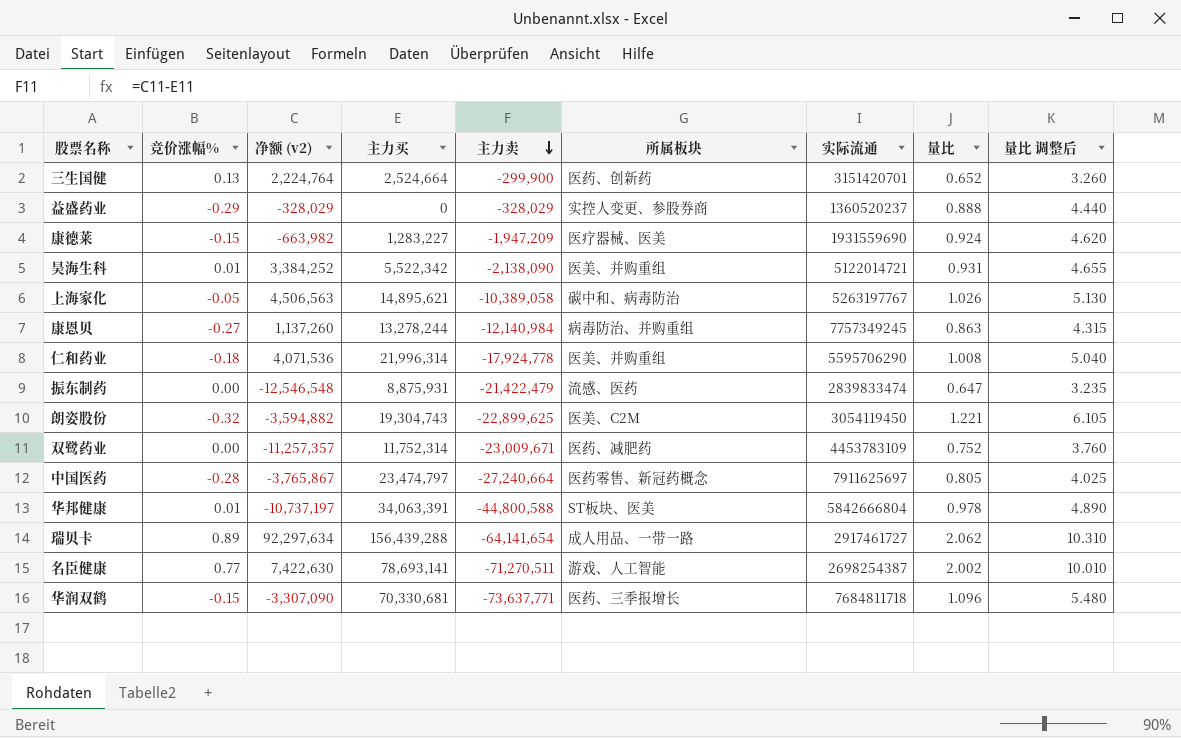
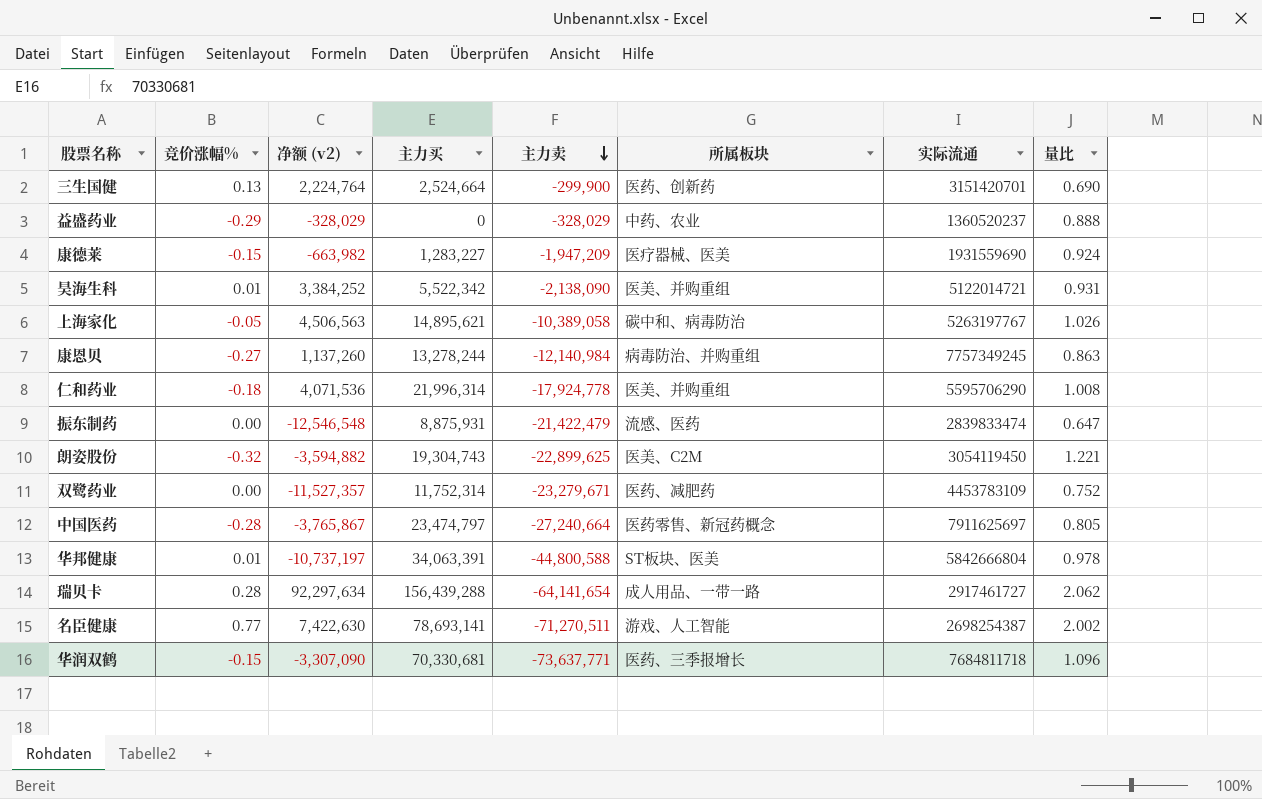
column 量比 调整后 | formula: [量比] * 5 -> none
三生国健 | 量比: 0.652 -> 0.690
益盛药业 | 所属板块: 实控人变更、参股券商 -> 中药、农业
双鹭药业 | 净额 (v2): -11,257,357 -> -11,527,357
双鹭药业 | 主力卖: -23,009,671 -> -23,279,671
瑞贝卡 | 竞价涨幅%: 0.89 -> 0.28

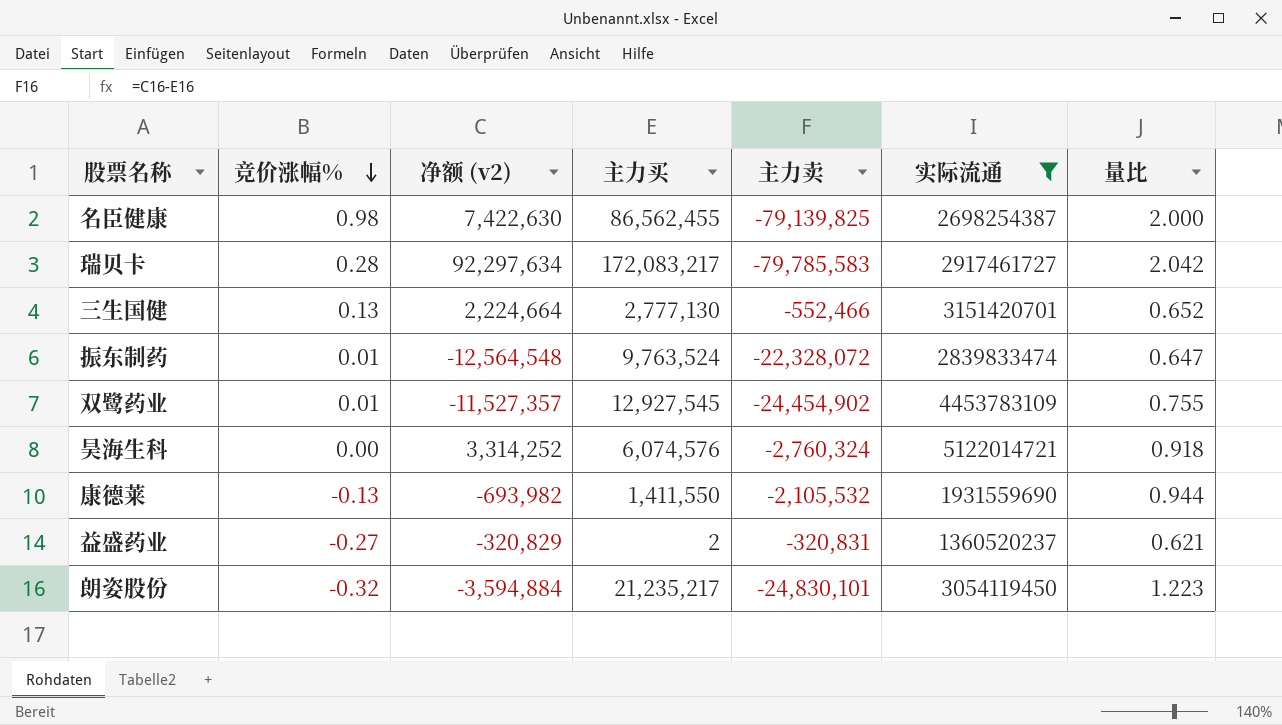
filter: none -> 实际流通 <= 5122014721
row order: 主力卖 descending -> 竞价涨幅% descending
column 所属板块 | position: 6 -> none
名臣健康 | 竞价涨幅%: 0.77 -> 0.98
名臣健康 | 主力买: 78,693,141 -> 86,562,455
名臣健康 | 主力卖: -71,270,511 -> -79,139,825
名臣健康 | 量比: 2.002 -> 2.000
瑞贝卡 | 主力买: 156,439,288 -> 172,083,217
瑞贝卡 | 主力卖: -64,141,654 -> -79,785,583
瑞贝卡 | 量比: 2.062 -> 2.042
三生国健 | 净额 (v2): 2,224,764 -> 2,224,664
三生国健 | 主力买: 2,524,664 -> 2,777,130
三生国健 | 主力卖: -299,900 -> -552,466
三生国健 | 量比: 0.690 -> 0.652
振东制药 | 竞价涨幅%: 0.00 -> 0.01
振东制药 | 净额 (v2): -12,546,548 -> -12,564,548
振东制药 | 主力买: 8,875,931 -> 9,763,524
振东制药 | 主力卖: -21,422,479 -> -22,328,072
双鹭药业 | 竞价涨幅%: 0.00 -> 0.01
双鹭药业 | 主力买: 11,752,314 -> 12,927,545
双鹭药业 | 主力卖: -23,279,671 -> -24,454,902
双鹭药业 | 量比: 0.752 -> 0.755
昊海生科 | 竞价涨幅%: 0.01 -> 0.00
昊海生科 | 净额 (v2): 3,384,252 -> 3,314,252
昊海生科 | 主力买: 5,522,342 -> 6,074,576
昊海生科 | 主力卖: -2,138,090 -> -2,760,324
昊海生科 | 量比: 0.931 -> 0.918
康德莱 | 竞价涨幅%: -0.15 -> -0.13
康德莱 | 净额 (v2): -663,982 -> -693,982
康德莱 | 主力买: 1,283,227 -> 1,411,550
康德莱 | 主力卖: -1,947,209 -> -2,105,532
康德莱 | 量比: 0.924 -> 0.944
益盛药业 | 竞价涨幅%: -0.29 -> -0.27
益盛药业 | 净额 (v2): -328,029 -> -320,829
益盛药业 | 主力买: 0 -> 2
益盛药业 | 主力卖: -328,029 -> -320,831
益盛药业 | 量比: 0.888 -> 0.621
朗姿股份 | 净额 (v2): -3,594,882 -> -3,594,884
朗姿股份 | 主力买: 19,304,743 -> 21,235,217
朗姿股份 | 主力卖: -22,899,625 -> -24,830,101
朗姿股份 | 量比: 1.221 -> 1.223

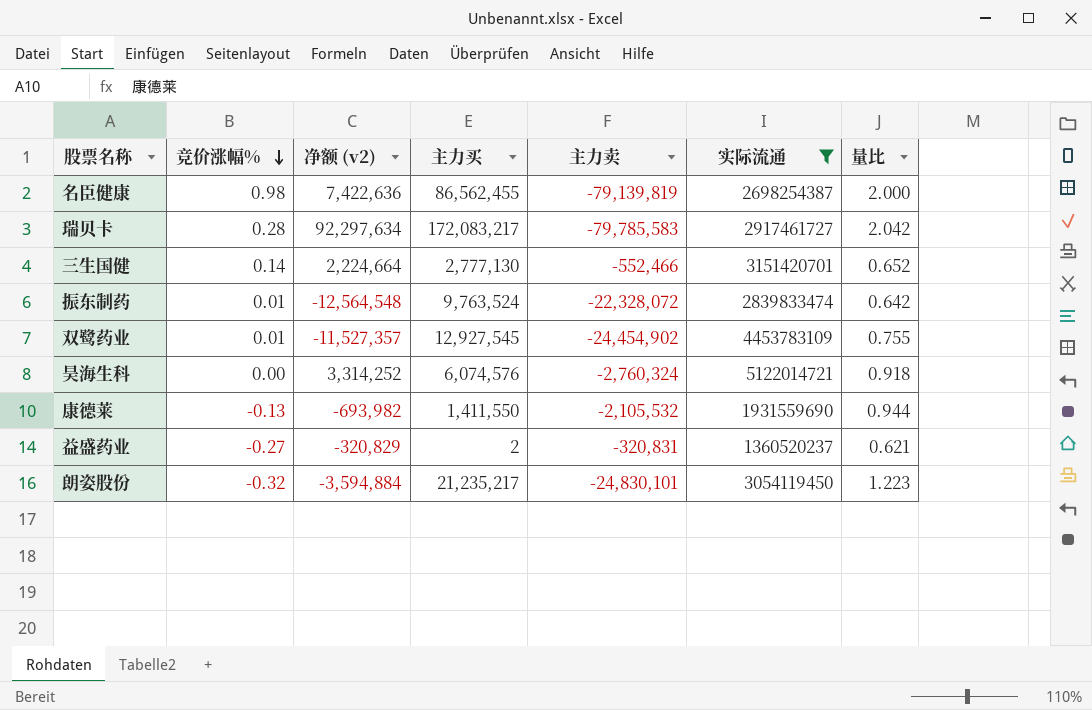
名臣健康 | 净额 (v2): 7,422,630 -> 7,422,636
名臣健康 | 主力卖: -79,139,825 -> -79,139,819
三生国健 | 竞价涨幅%: 0.13 -> 0.14
振东制药 | 量比: 0.647 -> 0.642

